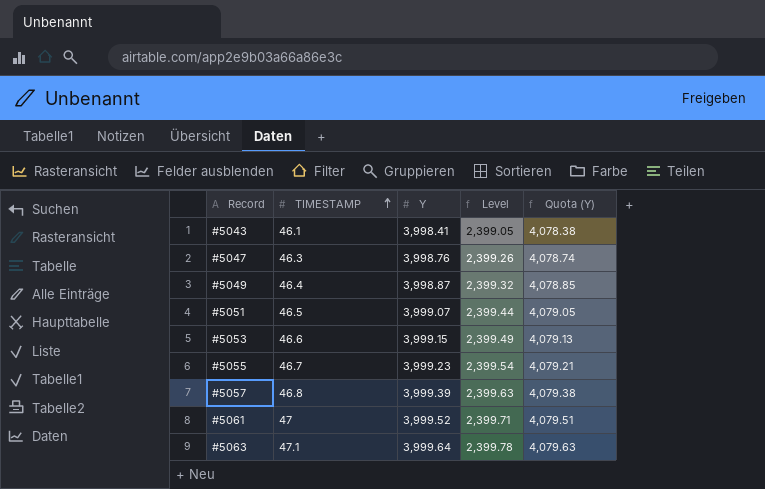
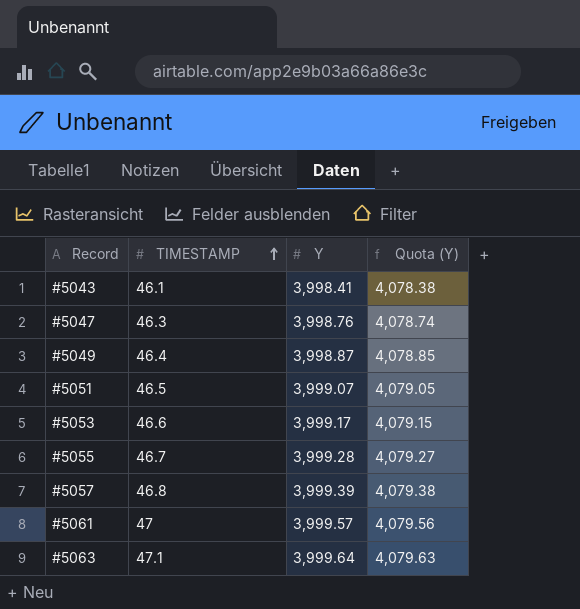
column Level | formula: [Y] * 0.6 -> none
#5053 | Y: 3,999.15 -> 3,999.17
#5053 | Quota (Y): 4,079.13 -> 4,079.15
#5055 | Y: 3,999.23 -> 3,999.28
#5055 | Quota (Y): 4,079.21 -> 4,079.27
#5061 | Y: 3,999.52 -> 3,999.57
#5061 | Quota (Y): 4,079.51 -> 4,079.56

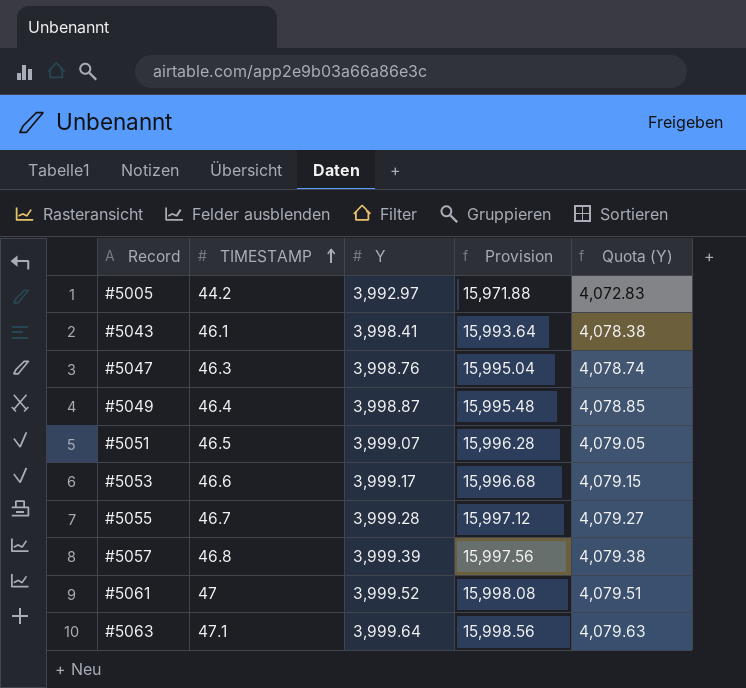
column Provision | formula: none -> [Y] * 4
row #5005: none -> 44.2 | 3,992.97 | 15,971.88 | 4,072.83
#5061 | Y: 3,999.57 -> 3,999.52
#5061 | Quota (Y): 4,079.56 -> 4,079.51

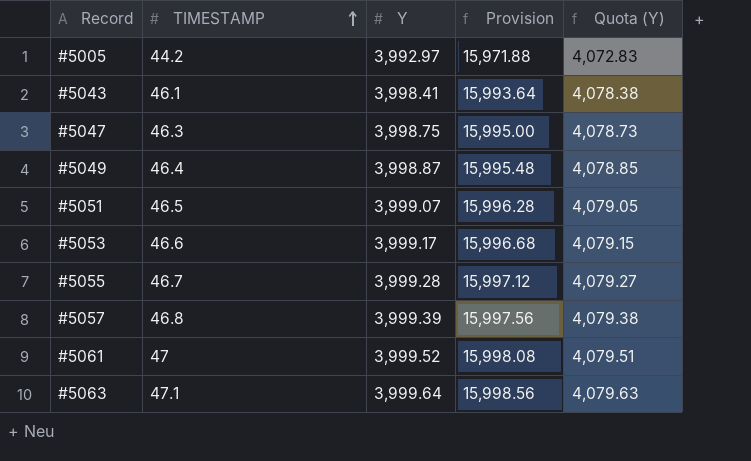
#5047 | Y: 3,998.76 -> 3,998.75
#5047 | Provision: 15,995.04 -> 15,995.00
#5047 | Quota (Y): 4,078.74 -> 4,078.73

